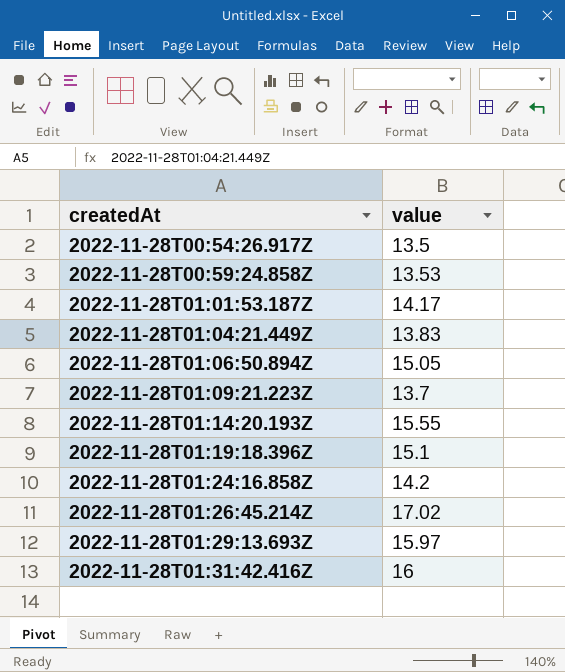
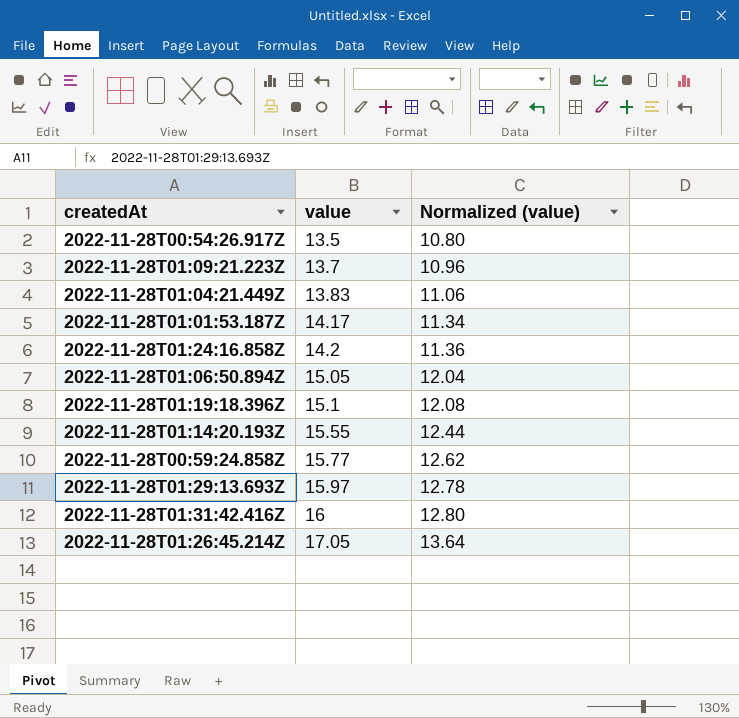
row order: createdAt ascending -> value ascending
column Normalized (value) | formula: none -> [value] * 0.8
2022-11-28T00:59:24.858Z | value: 13.53 -> 15.77
2022-11-28T01:26:45.214Z | value: 17.02 -> 17.05

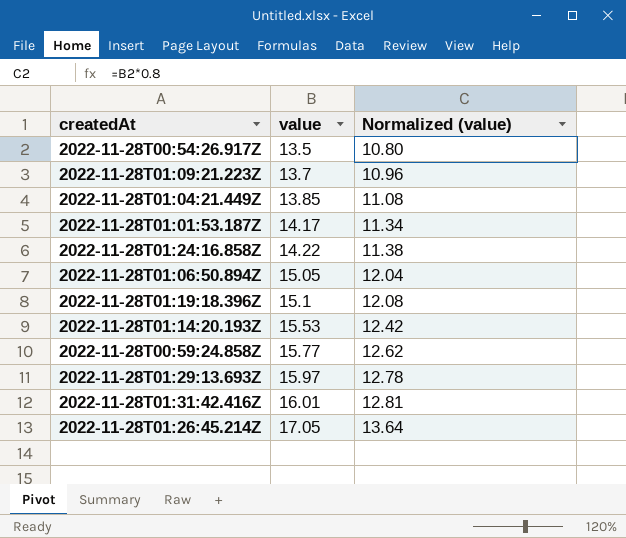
2022-11-28T01:04:21.449Z | value: 13.83 -> 13.85
2022-11-28T01:04:21.449Z | Normalized (value): 11.06 -> 11.08
2022-11-28T01:24:16.858Z | value: 14.2 -> 14.22
2022-11-28T01:24:16.858Z | Normalized (value): 11.36 -> 11.38
2022-11-28T01:14:20.193Z | value: 15.55 -> 15.53
2022-11-28T01:14:20.193Z | Normalized (value): 12.44 -> 12.42
2022-11-28T01:31:42.416Z | value: 16 -> 16.01
2022-11-28T01:31:42.416Z | Normalized (value): 12.80 -> 12.81

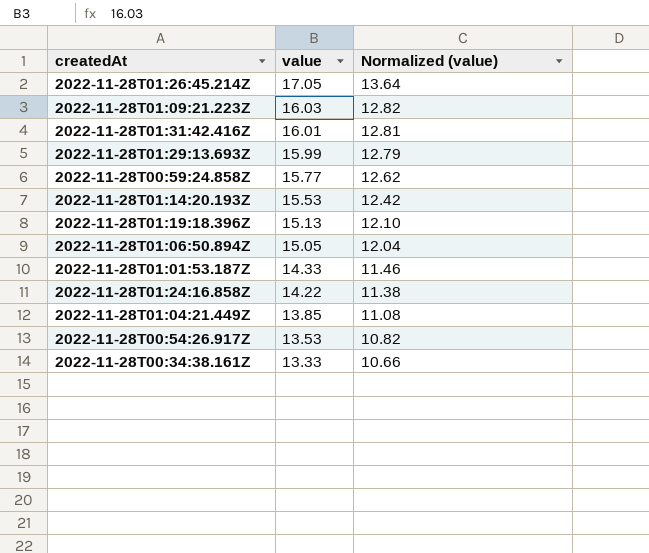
row order: value ascending -> value descending
2022-11-28T01:09:21.223Z | value: 13.7 -> 16.03
2022-11-28T01:09:21.223Z | Normalized (value): 10.96 -> 12.82
2022-11-28T01:29:13.693Z | value: 15.97 -> 15.99
2022-11-28T01:29:13.693Z | Normalized (value): 12.78 -> 12.79
2022-11-28T01:19:18.396Z | value: 15.1 -> 15.13
2022-11-28T01:19:18.396Z | Normalized (value): 12.08 -> 12.10
2022-11-28T01:01:53.187Z | value: 14.17 -> 14.33
2022-11-28T01:01:53.187Z | Normalized (value): 11.34 -> 11.46
2022-11-28T00:54:26.917Z | value: 13.5 -> 13.53
2022-11-28T00:54:26.917Z | Normalized (value): 10.80 -> 10.82
row 2022-11-28T00:34:38.161Z: none -> 13.33 | 10.66

